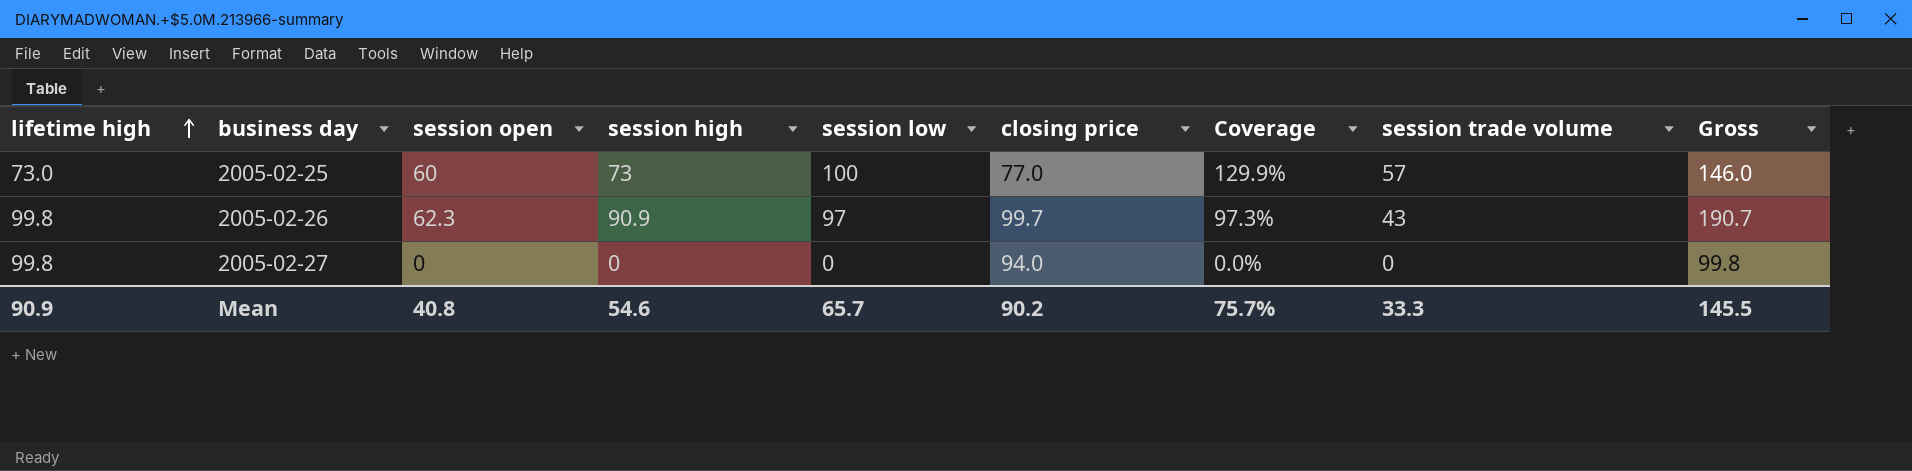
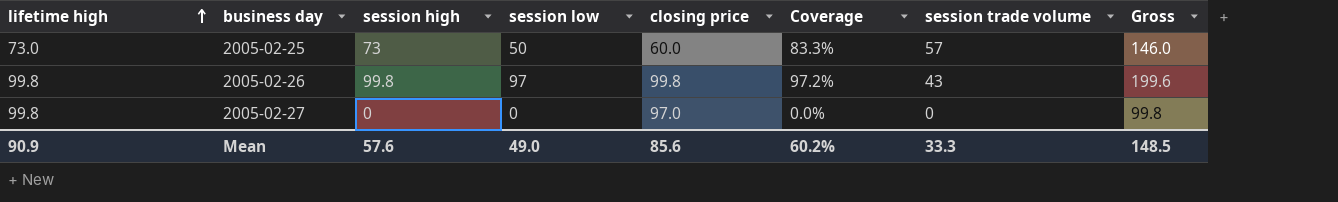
column session open | position: 3 -> none
2005-02-25 | session low: 100 -> 50
2005-02-25 | closing price: 77.0 -> 60.0
2005-02-25 | Coverage: 129.9% -> 83.3%
2005-02-26 | session high: 90.9 -> 99.8
2005-02-26 | closing price: 99.7 -> 99.8
2005-02-26 | Coverage: 97.3% -> 97.2%
2005-02-26 | Gross: 190.7 -> 199.6
2005-02-27 | closing price: 94.0 -> 97.0
Mean | session high: 54.6 -> 57.6
Mean | session low: 65.7 -> 49.0
Mean | closing price: 90.2 -> 85.6
Mean | Coverage: 75.7% -> 60.2%
Mean | Gross: 145.5 -> 148.5

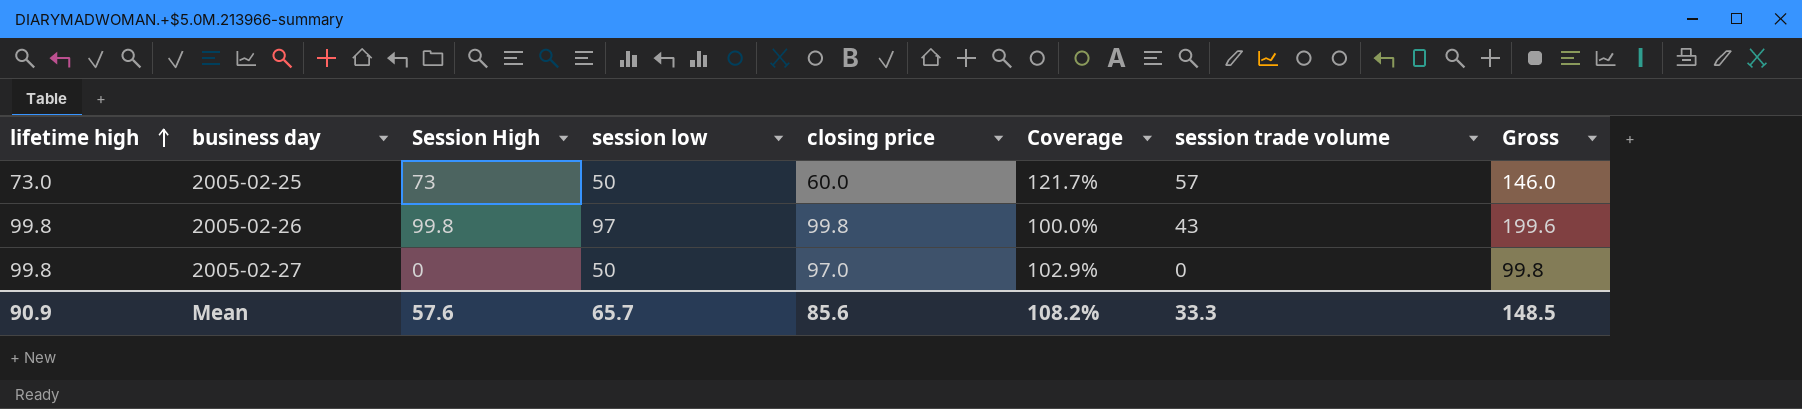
column name: session high -> Session High
column Coverage | formula: [session low] / [closing price] -> [lifetime high] / [closing price]
2005-02-27 | session low: 0 -> 50
Mean | session low: 49.0 -> 65.7
Mean | Coverage: 60.2% -> 108.2%

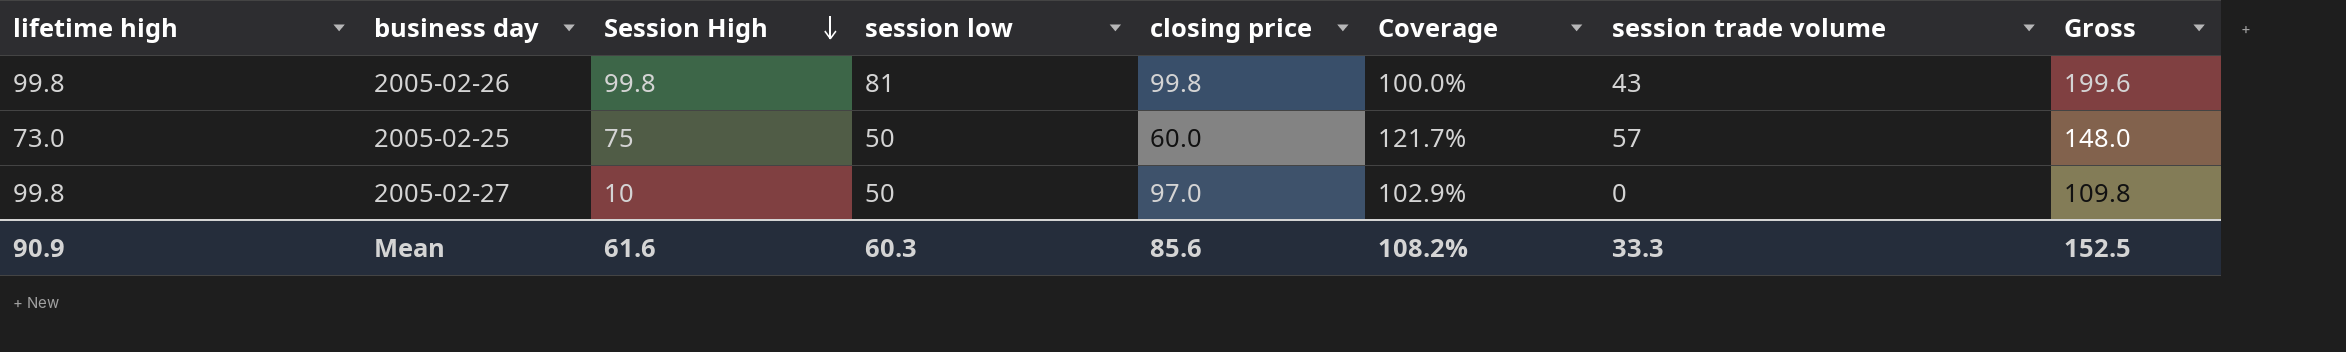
row order: lifetime high ascending -> Session High descending
2005-02-26 | session low: 97 -> 81
2005-02-25 | Session High: 73 -> 75
2005-02-25 | Gross: 146.0 -> 148.0
2005-02-27 | Session High: 0 -> 10
2005-02-27 | Gross: 99.8 -> 109.8
Mean | Session High: 57.6 -> 61.6
Mean | session low: 65.7 -> 60.3
Mean | Gross: 148.5 -> 152.5

